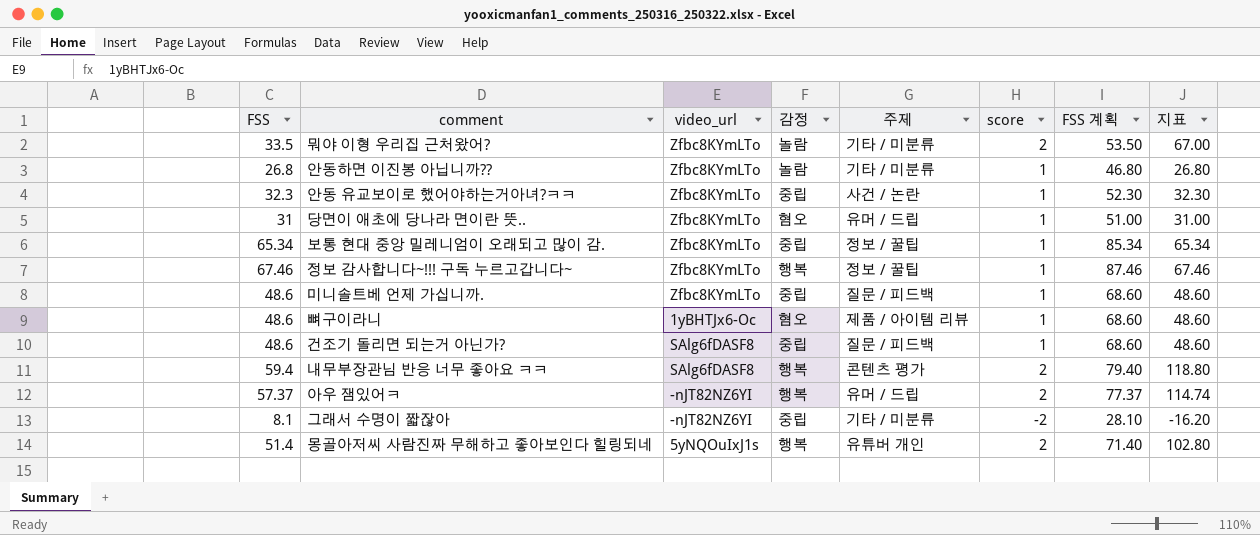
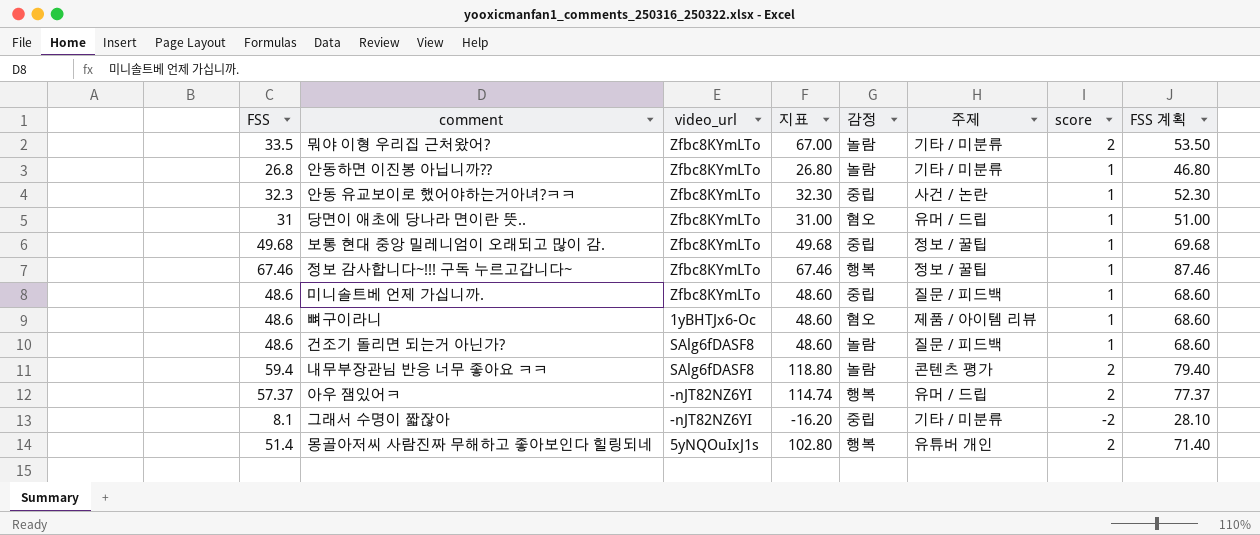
column 지표 | position: 8 -> 4
보통 현대 중앙 밀레니엄이 오래되고 많이 감. | FSS: 65.34 -> 49.68
보통 현대 중앙 밀레니엄이 오래되고 많이 감. | 지표: 65.34 -> 49.68
보통 현대 중앙 밀레니엄이 오래되고 많이 감. | FSS 계획: 85.34 -> 69.68
건조기 돌리면 되는거 아닌가? | 감정: 중립 -> 놀람
내무부장관님 반응 너무 좋아요 ㅋㅋ | 감정: 행복 -> 놀람

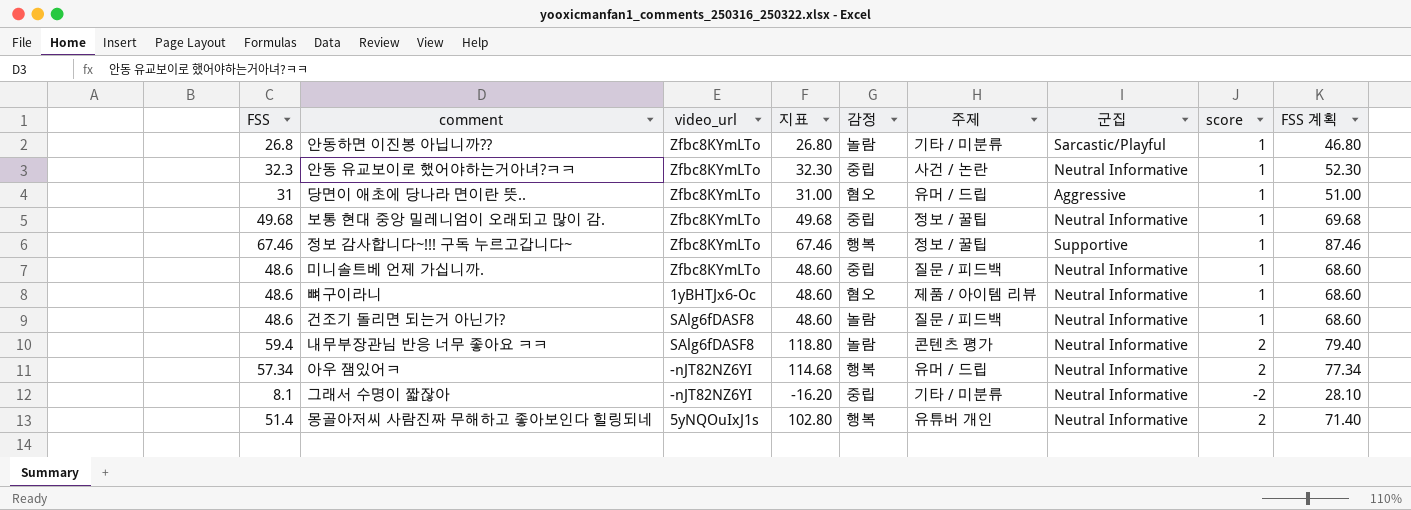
column 군집 | position: none -> 7
row 뭐야 이형 우리집 근처왔어?: 33.5 | Zfbc8KYmLTo | 67.00 | 놀람 | 기타 / 미분류 | 2 | 53.50 -> none
아우 잼있어ㅋ | FSS: 57.37 -> 57.34
아우 잼있어ㅋ | 지표: 114.74 -> 114.68
아우 잼있어ㅋ | FSS 계획: 77.37 -> 77.34

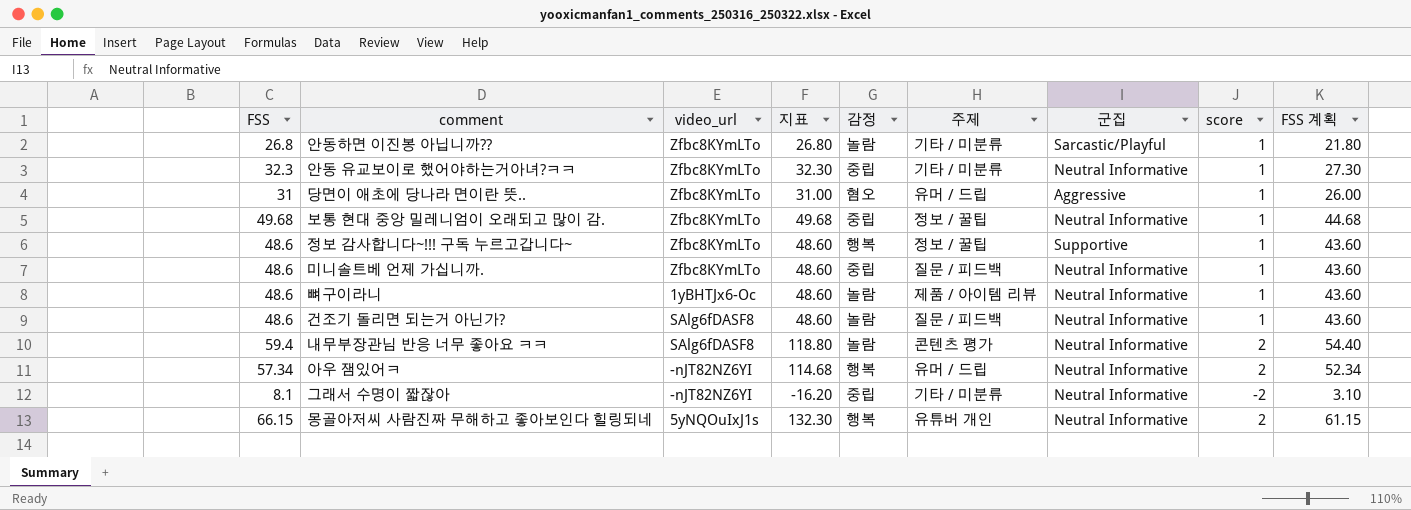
column FSS 계획 | formula: [FSS] + 20 -> [FSS] - 5
안동 유교보이로 했어야하는거아녀?ㅋㅋ | 주제: 사건 / 논란 -> 기타 / 미분류
정보 감사합니다~!!! 구독 누르고갑니다~ | FSS: 67.46 -> 48.6
정보 감사합니다~!!! 구독 누르고갑니다~ | 지표: 67.46 -> 48.60
뼈구이라니 | 감정: 혐오 -> 놀람
몽골아저씨 사람진짜 무해하고 좋아보인다 힐링되네 | FSS: 51.4 -> 66.15
몽골아저씨 사람진짜 무해하고 좋아보인다 힐링되네 | 지표: 102.80 -> 132.30

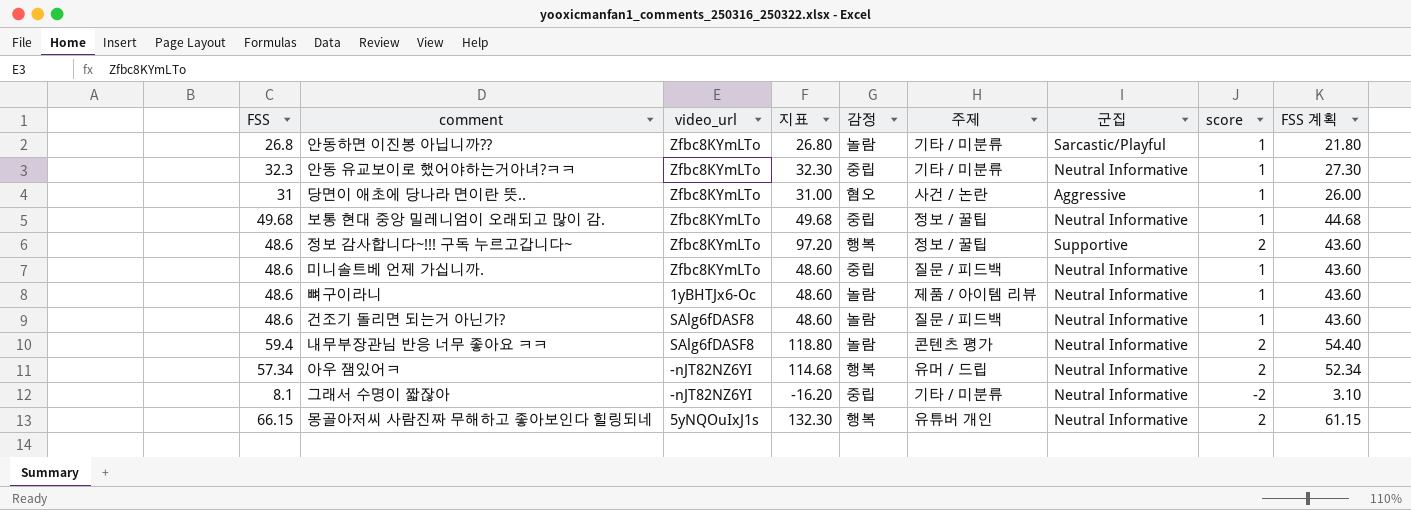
당면이 애초에 당나라 면이란 뜻.. | 주제: 유머 / 드립 -> 사건 / 논란
정보 감사합니다~!!! 구독 누르고갑니다~ | 지표: 48.60 -> 97.20
정보 감사합니다~!!! 구독 누르고갑니다~ | score: 1 -> 2

